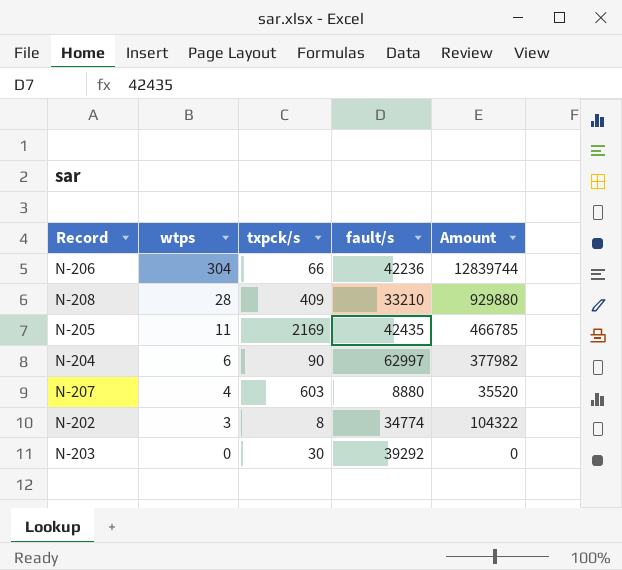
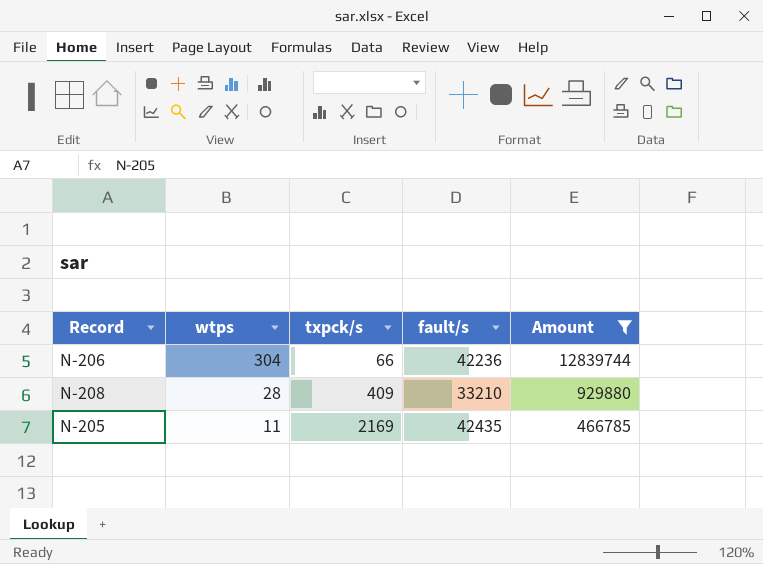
filter: none -> Amount >= 466785

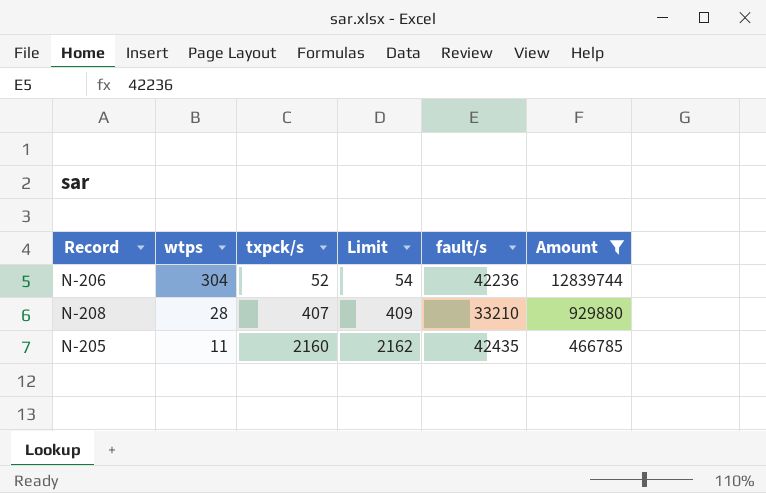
column Limit | formula: none -> [txpck/s] + 2
N-206 | txpck/s: 66 -> 52
N-208 | txpck/s: 409 -> 407
N-205 | txpck/s: 2169 -> 2160

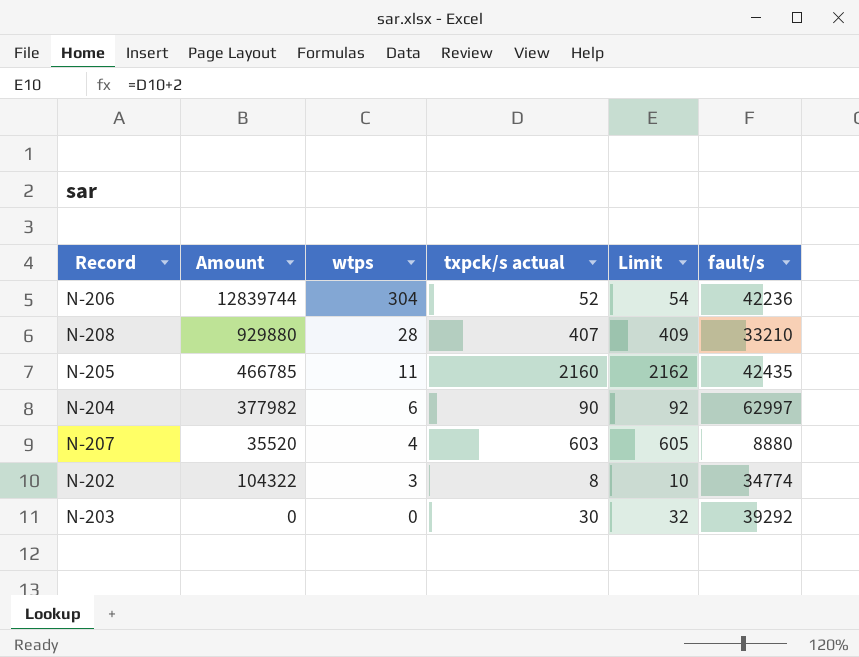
filter: Amount >= 466785 -> none
column Amount | position: 6 -> 2
column name: txpck/s -> txpck/s actual

